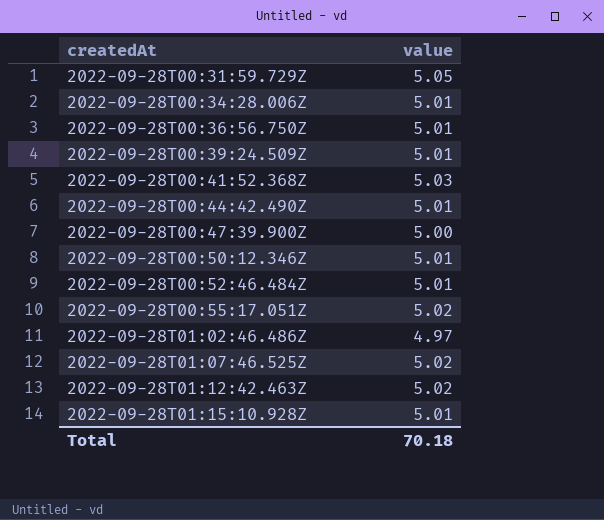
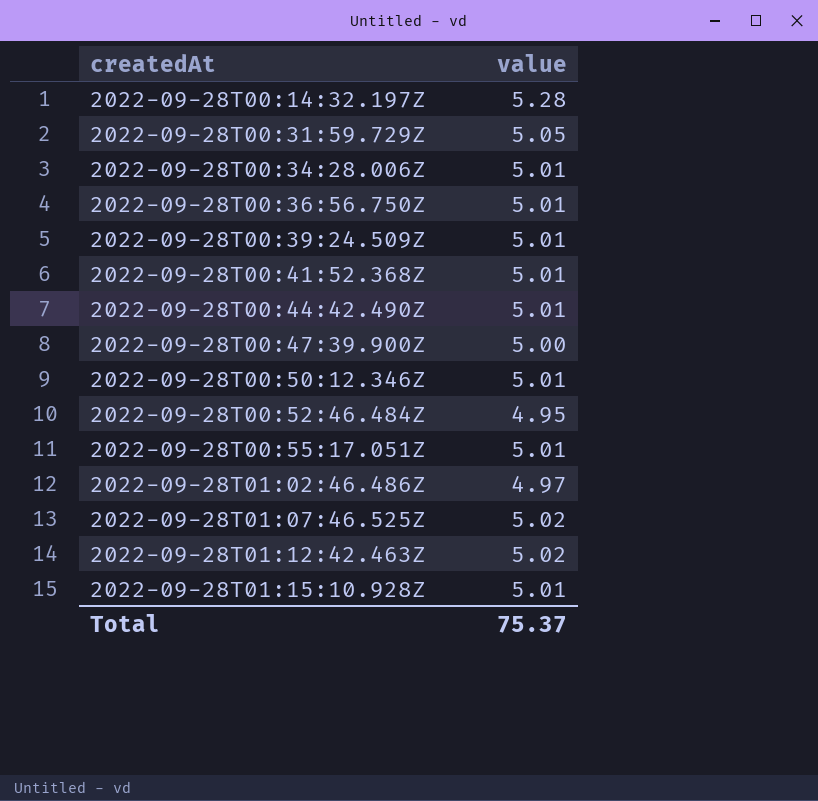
row 2022-09-28T00:14:32.197Z: none -> 5.28
2022-09-28T00:41:52.368Z | value: 5.03 -> 5.01
2022-09-28T00:52:46.484Z | value: 5.01 -> 4.95
2022-09-28T00:55:17.051Z | value: 5.02 -> 5.01
Total | value: 70.18 -> 75.37

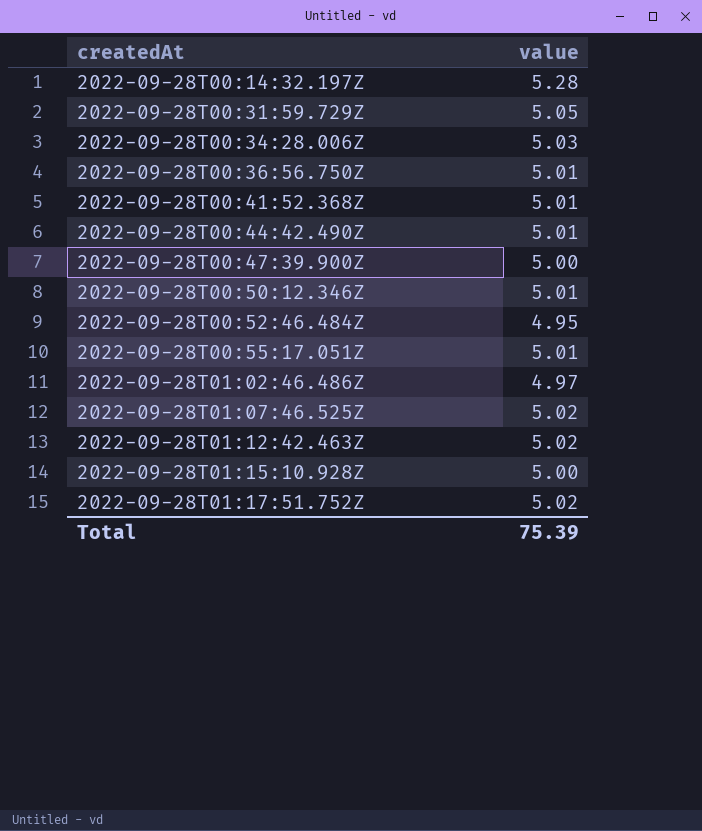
row 2022-09-28T00:39:24.509Z: 5.01 -> none
2022-09-28T00:34:28.006Z | value: 5.01 -> 5.03
2022-09-28T01:15:10.928Z | value: 5.01 -> 5.00
row 2022-09-28T01:17:51.752Z: none -> 5.02
Total | value: 75.37 -> 75.39

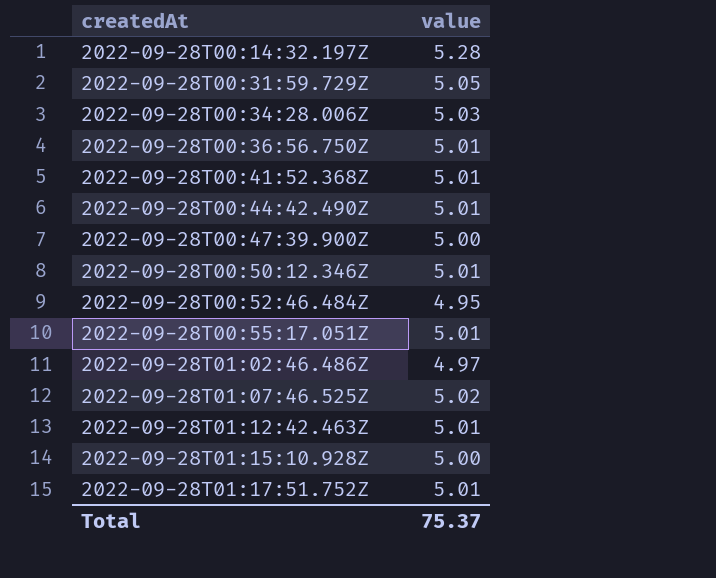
2022-09-28T01:12:42.463Z | value: 5.02 -> 5.01
2022-09-28T01:17:51.752Z | value: 5.02 -> 5.01
Total | value: 75.39 -> 75.37

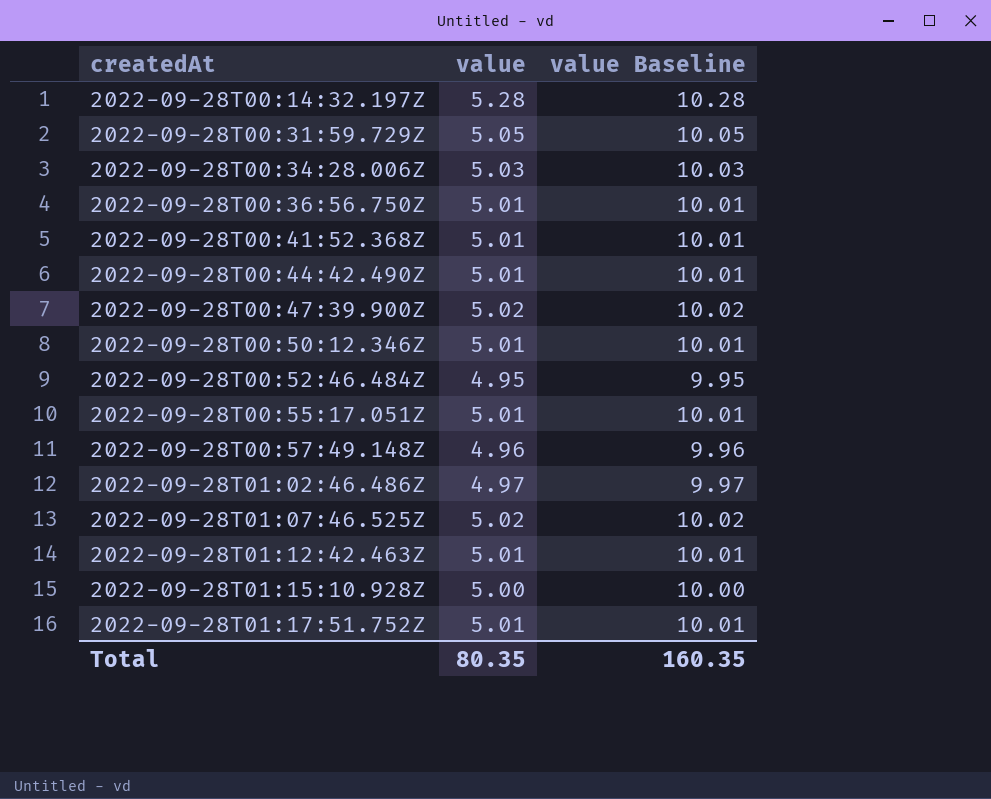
column value Baseline | formula: none -> [value] + 5
2022-09-28T00:47:39.900Z | value: 5.00 -> 5.02
row 2022-09-28T00:57:49.148Z: none -> 4.96 | 9.96
Total | value: 75.37 -> 80.35

